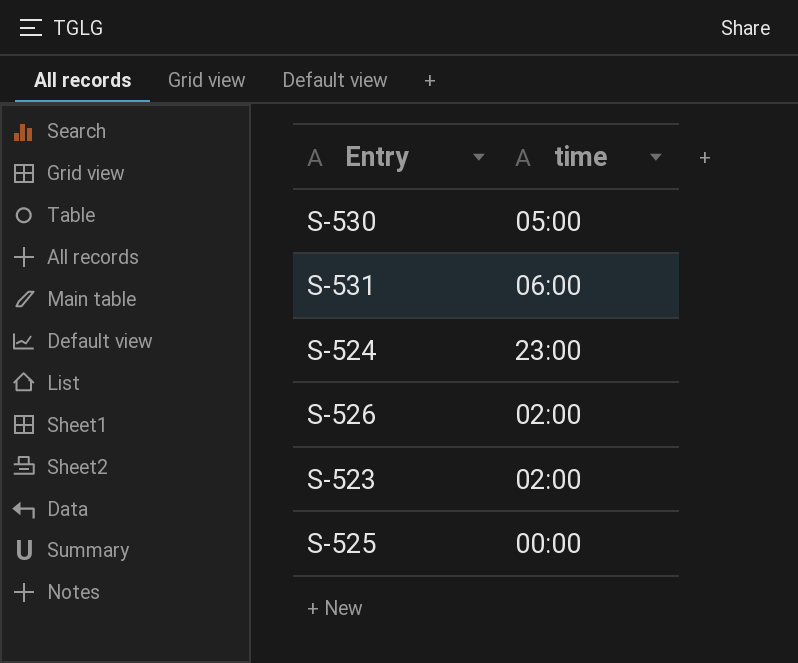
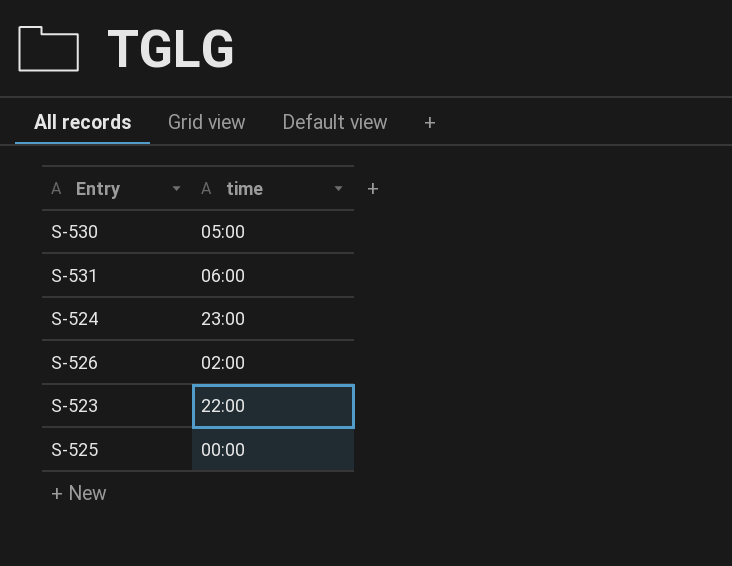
S-523 | time: 02:00 -> 22:00

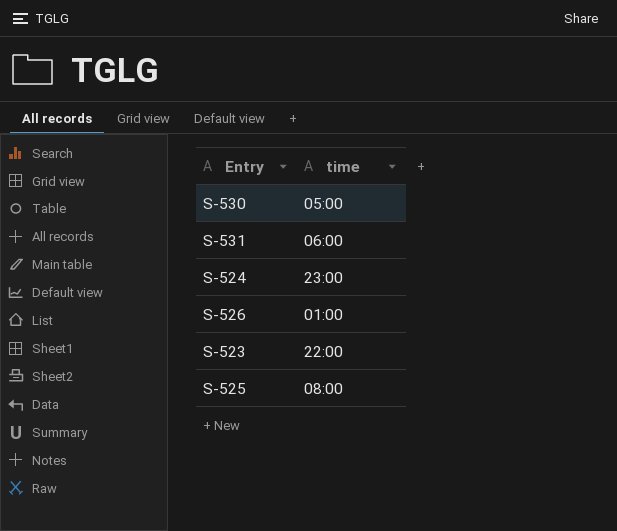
S-526 | time: 02:00 -> 01:00
S-525 | time: 00:00 -> 08:00

